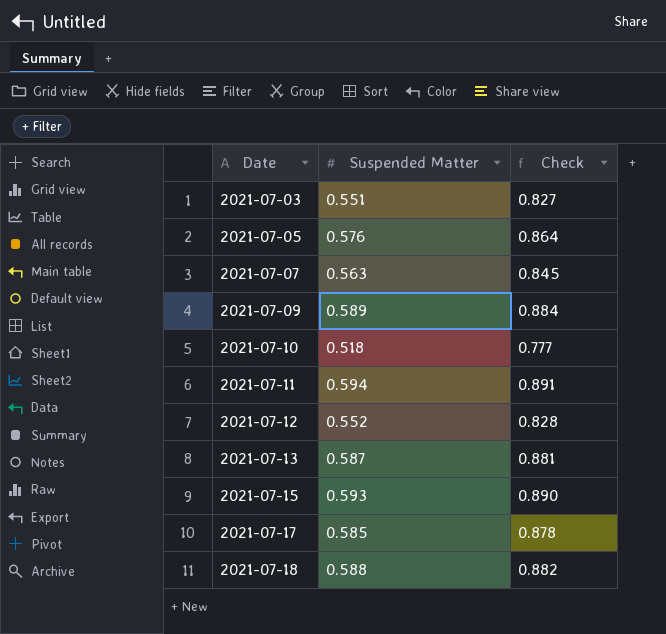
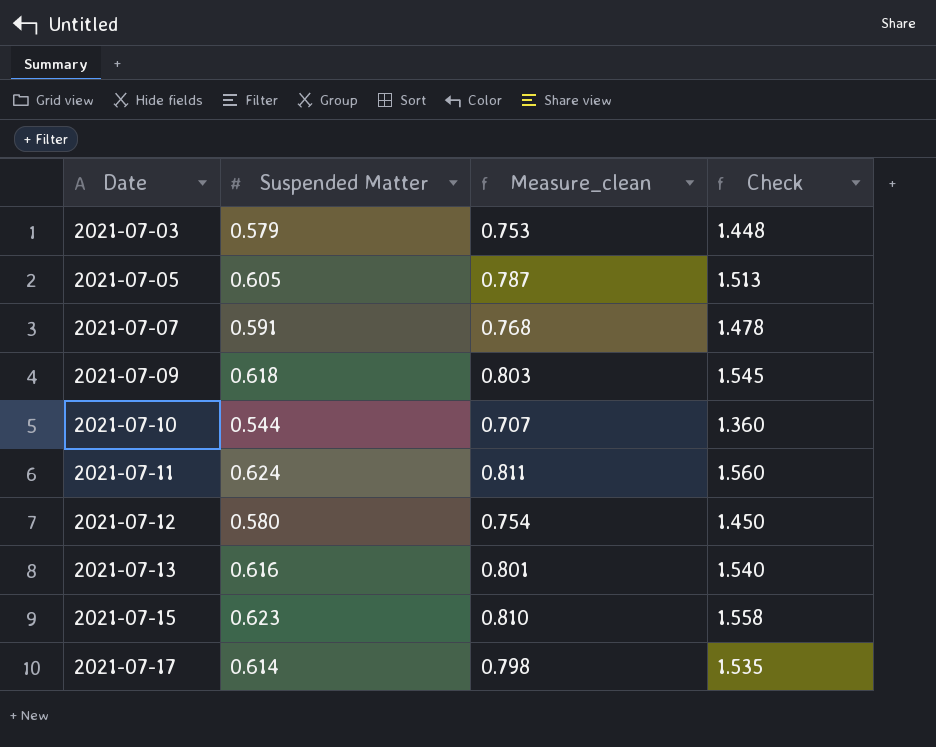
column Measure_clean | formula: none -> [Suspended Matter] * 1.3
column Check | formula: [Suspended Matter] * 1.5 -> [Suspended Matter] * 2.5
row 2021-07-18: 0.588 | 0.882 -> none
2021-07-03 | Suspended Matter: 0.551 -> 0.579
2021-07-05 | Suspended Matter: 0.576 -> 0.605
2021-07-07 | Suspended Matter: 0.563 -> 0.591
2021-07-09 | Suspended Matter: 0.589 -> 0.618
2021-07-10 | Suspended Matter: 0.518 -> 0.544
2021-07-11 | Suspended Matter: 0.594 -> 0.624
2021-07-12 | Suspended Matter: 0.552 -> 0.580
2021-07-13 | Suspended Matter: 0.587 -> 0.616
2021-07-15 | Suspended Matter: 0.593 -> 0.623
2021-07-17 | Suspended Matter: 0.585 -> 0.614

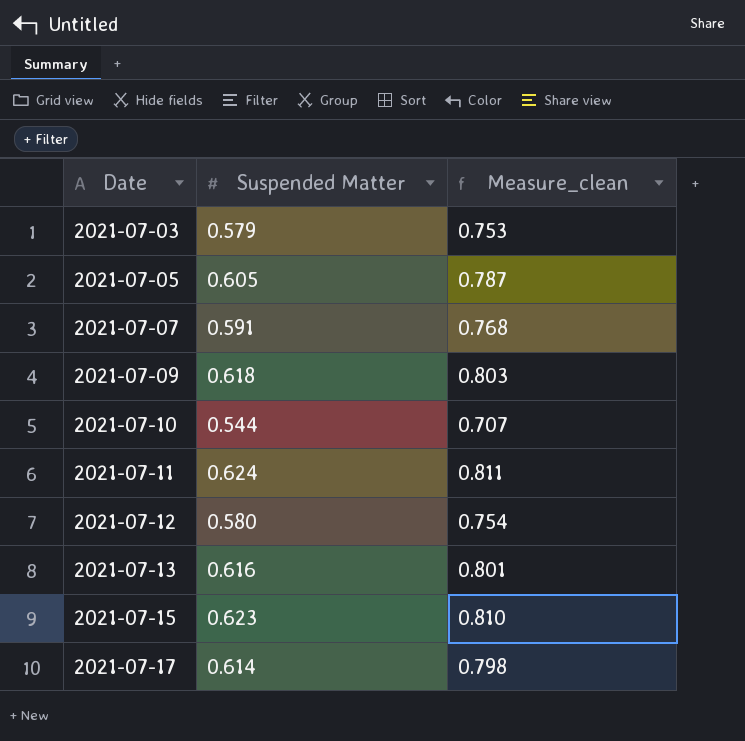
column Check | formula: [Suspended Matter] * 2.5 -> none

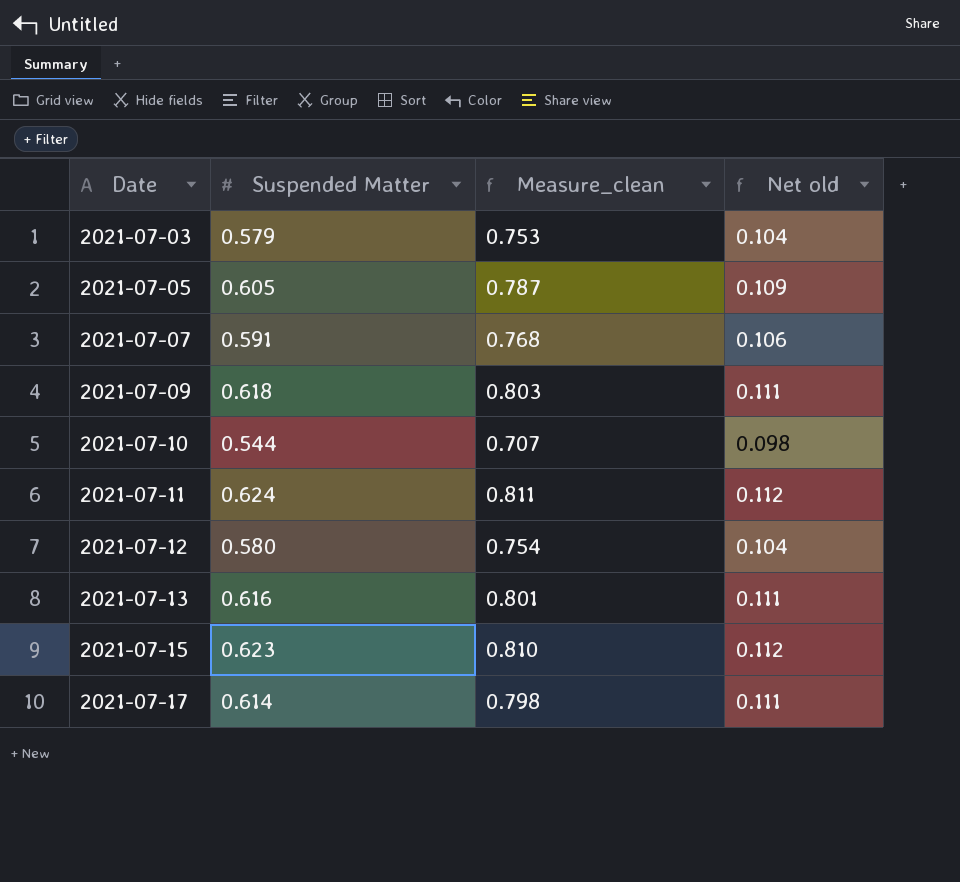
column Net old | formula: none -> [Suspended Matter] * 0.18

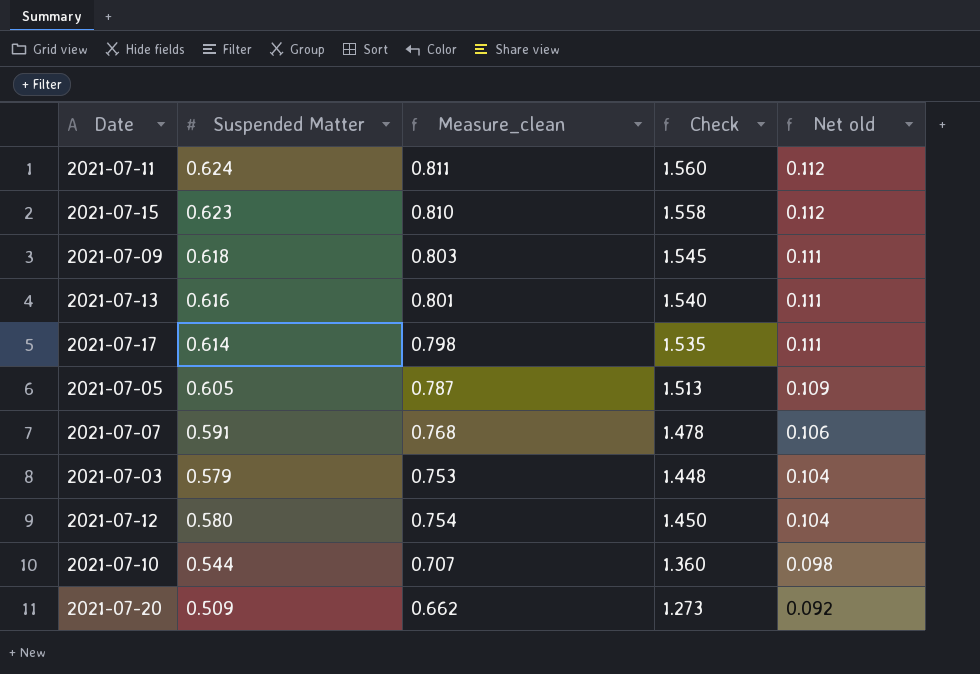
row order: Date ascending -> Net old descending
column Check | formula: none -> [Suspended Matter] * 2.5
row 2021-07-20: none -> 0.509 | 0.662 | 1.273 | 0.092

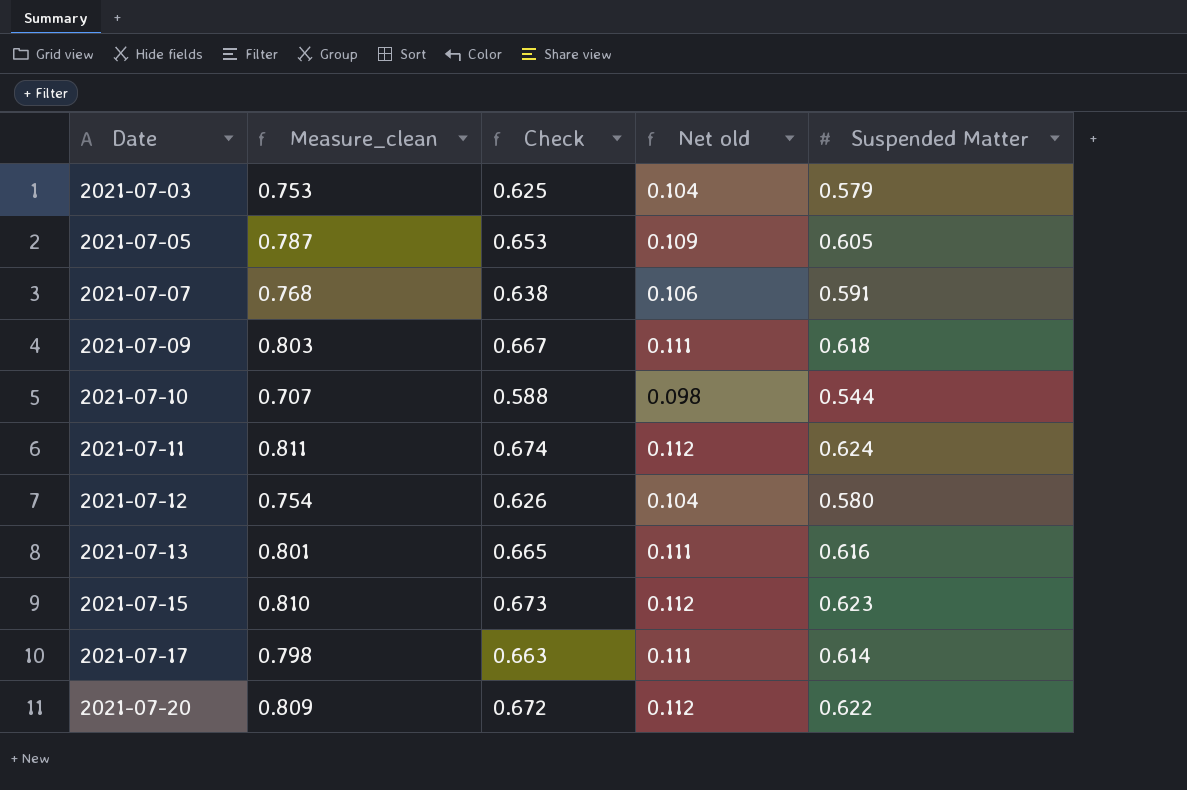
row order: Net old descending -> Date ascending
column Check | formula: [Suspended Matter] * 2.5 -> [Suspended Matter] * 1.08
column Suspended Matter | position: 2 -> 5
2021-07-20 | Measure_clean: 0.662 -> 0.809
2021-07-20 | Net old: 0.092 -> 0.112
2021-07-20 | Suspended Matter: 0.509 -> 0.622

